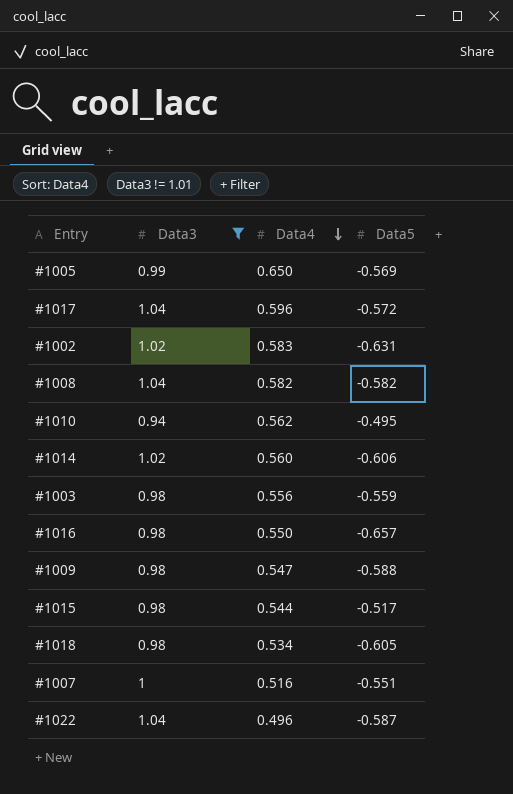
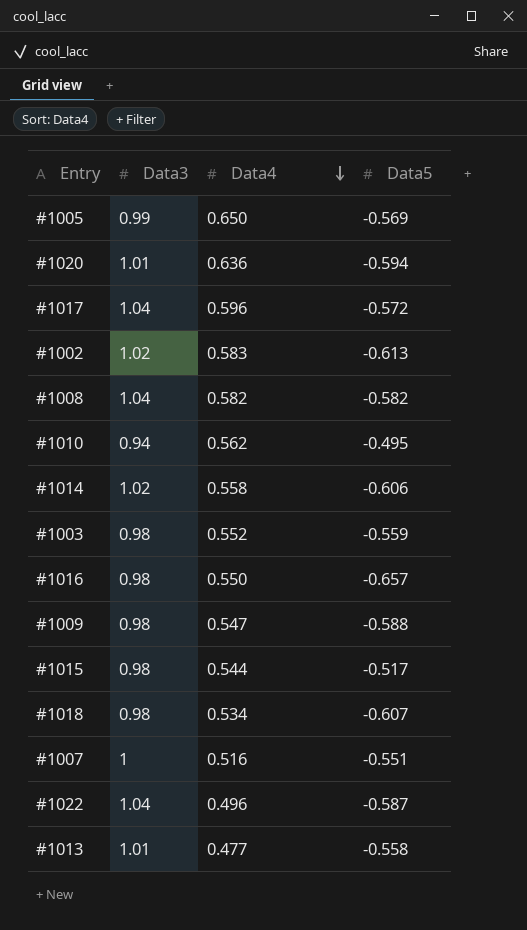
filter: Data3 != 1.01 -> none
#1002 | Data5: -0.631 -> -0.613
#1014 | Data4: 0.560 -> 0.558
#1003 | Data4: 0.556 -> 0.552
#1018 | Data5: -0.605 -> -0.607

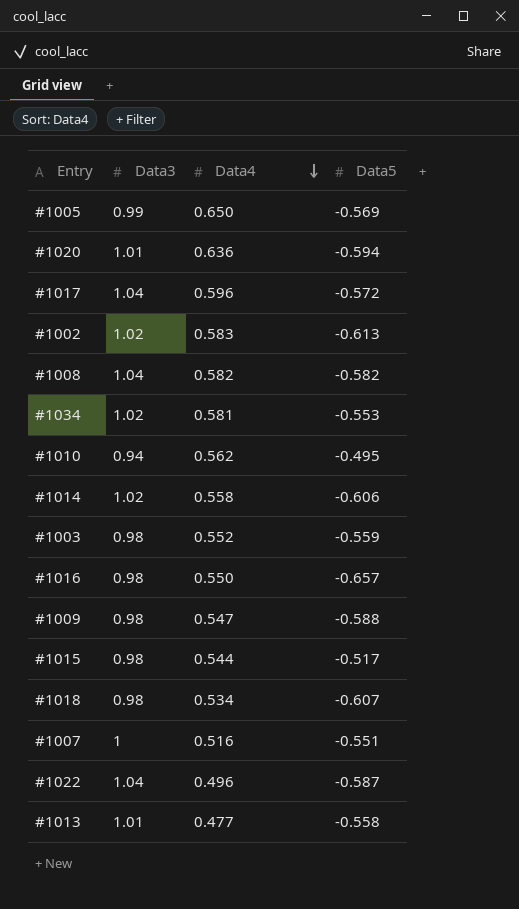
row #1034: none -> 1.02 | 0.581 | -0.553

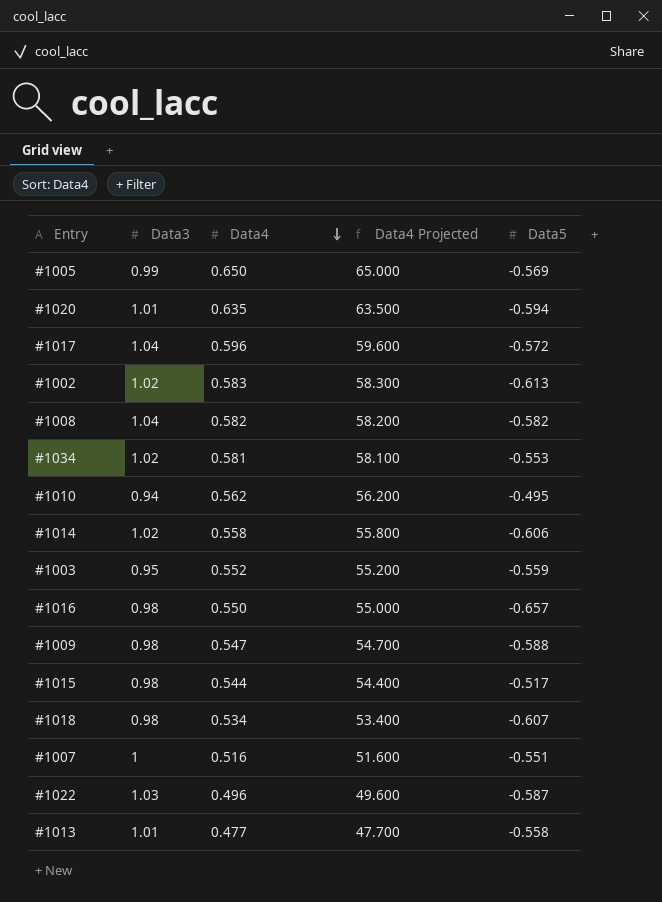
column Data4 Projected | formula: none -> [Data4] * 100
#1020 | Data4: 0.636 -> 0.635
#1003 | Data3: 0.98 -> 0.95
#1022 | Data3: 1.04 -> 1.03

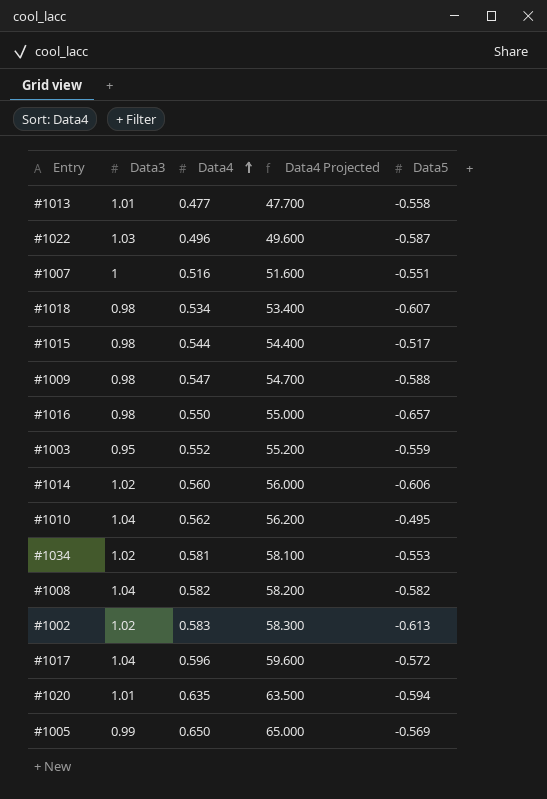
row order: Data4 descending -> Data4 ascending
#1014 | Data4: 0.558 -> 0.560
#1014 | Data4 Projected: 55.800 -> 56.000
#1010 | Data3: 0.94 -> 1.04

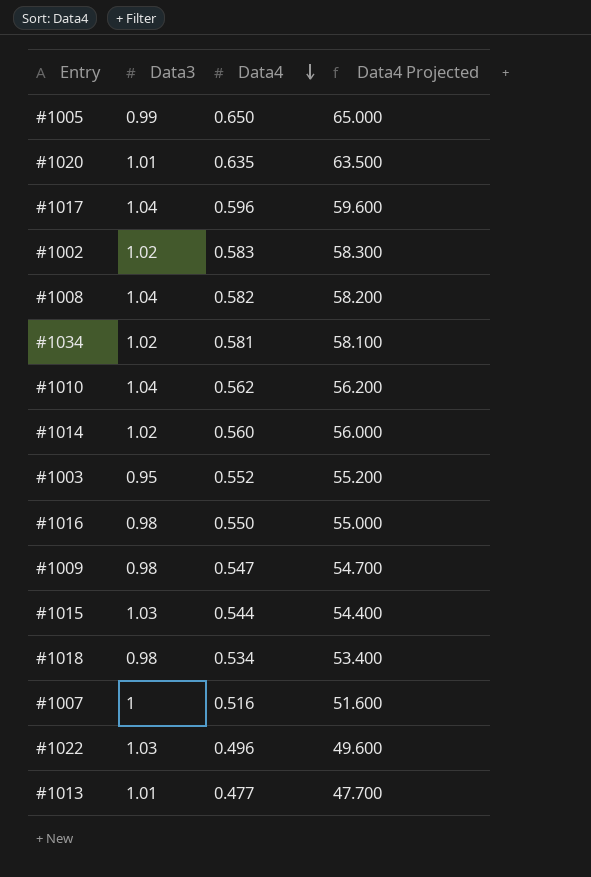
row order: Data4 ascending -> Data4 descending
column Data5 | position: 5 -> none
#1015 | Data3: 0.98 -> 1.03

